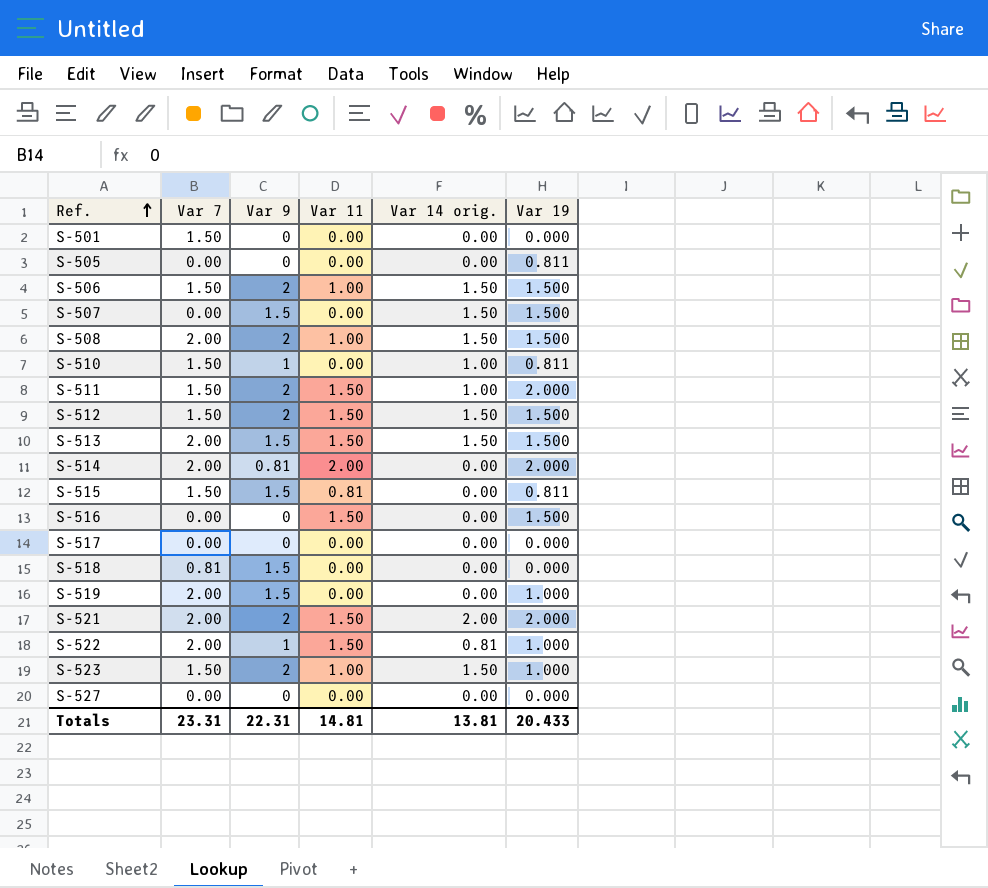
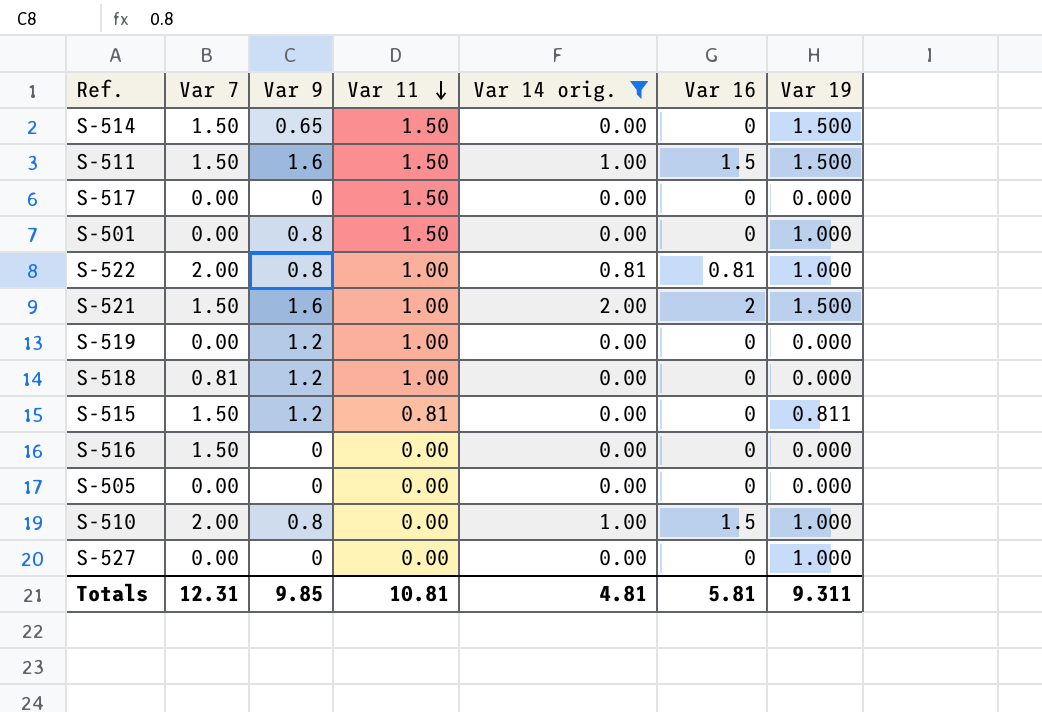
filter: none -> Var 14 orig. != 1.50
row order: Ref. ascending -> Var 11 descending
column Var 16 | position: none -> 6
S-514 | Var 7: 2.00 -> 1.50
S-514 | Var 9: 0.81 -> 0.65
S-514 | Var 11: 2.00 -> 1.50
S-514 | Var 19: 2.000 -> 1.500
S-511 | Var 9: 2 -> 1.6
S-511 | Var 19: 2.000 -> 1.500
S-517 | Var 11: 0.00 -> 1.50
S-501 | Var 7: 1.50 -> 0.00
S-501 | Var 9: 0 -> 0.8
S-501 | Var 11: 0.00 -> 1.50
S-501 | Var 19: 0.000 -> 1.000
S-522 | Var 9: 1 -> 0.8
S-522 | Var 11: 1.50 -> 1.00
S-521 | Var 7: 2.00 -> 1.50
S-521 | Var 9: 2 -> 1.6
S-521 | Var 11: 1.50 -> 1.00
S-521 | Var 19: 2.000 -> 1.500
S-519 | Var 7: 2.00 -> 0.00
S-519 | Var 9: 1.5 -> 1.2
S-519 | Var 11: 0.00 -> 1.00
S-519 | Var 19: 1.000 -> 0.000
S-518 | Var 9: 1.5 -> 1.2
S-518 | Var 11: 0.00 -> 1.00
S-515 | Var 9: 1.5 -> 1.2
S-516 | Var 7: 0.00 -> 1.50
S-516 | Var 11: 1.50 -> 0.00
S-516 | Var 19: 1.500 -> 0.000
S-505 | Var 19: 0.811 -> 0.000
S-510 | Var 7: 1.50 -> 2.00
S-510 | Var 9: 1 -> 0.8
S-510 | Var 19: 0.811 -> 1.000
S-527 | Var 19: 0.000 -> 1.000
Totals | Var 7: 23.31 -> 12.31
Totals | Var 9: 22.31 -> 9.85
Totals | Var 11: 14.81 -> 10.81
Totals | Var 14 orig.: 13.81 -> 4.81
Totals | Var 19: 20.433 -> 9.311

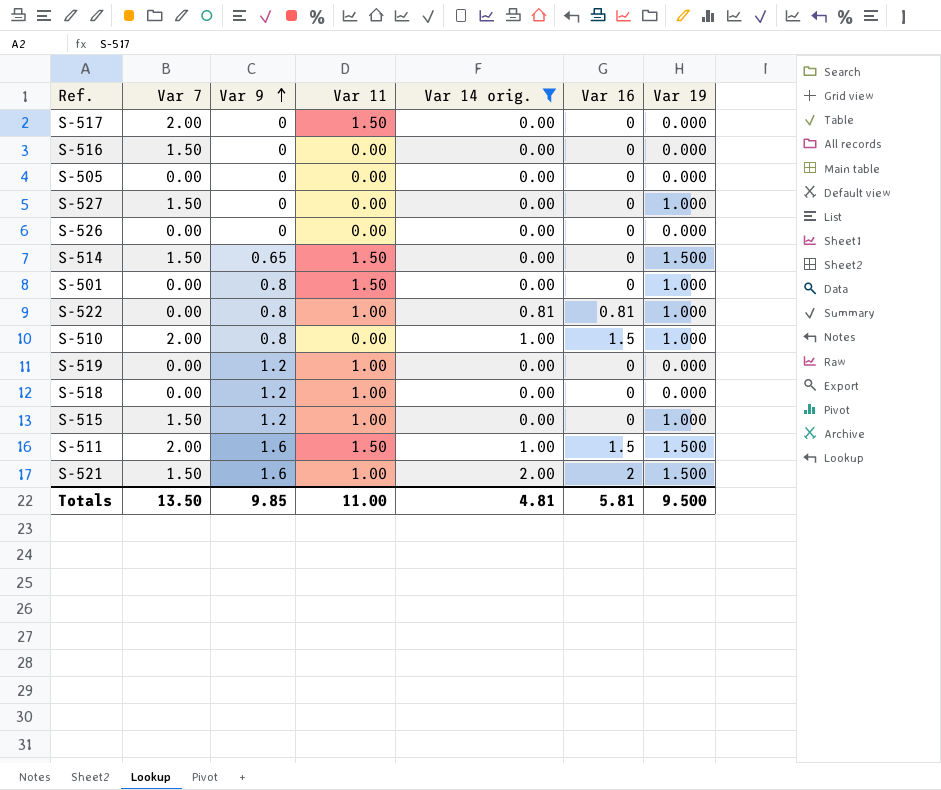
row order: Var 11 descending -> Var 9 ascending
S-517 | Var 7: 0.00 -> 2.00
S-527 | Var 7: 0.00 -> 1.50
row S-526: none -> 0.00 | 0 | 0.00 | 0.00 | 0 | 0.000
S-522 | Var 7: 2.00 -> 0.00
S-518 | Var 7: 0.81 -> 0.00
S-515 | Var 11: 0.81 -> 1.00
S-515 | Var 19: 0.811 -> 1.000
S-511 | Var 7: 1.50 -> 2.00
Totals | Var 7: 12.31 -> 13.50
Totals | Var 11: 10.81 -> 11.00
Totals | Var 19: 9.311 -> 9.500

